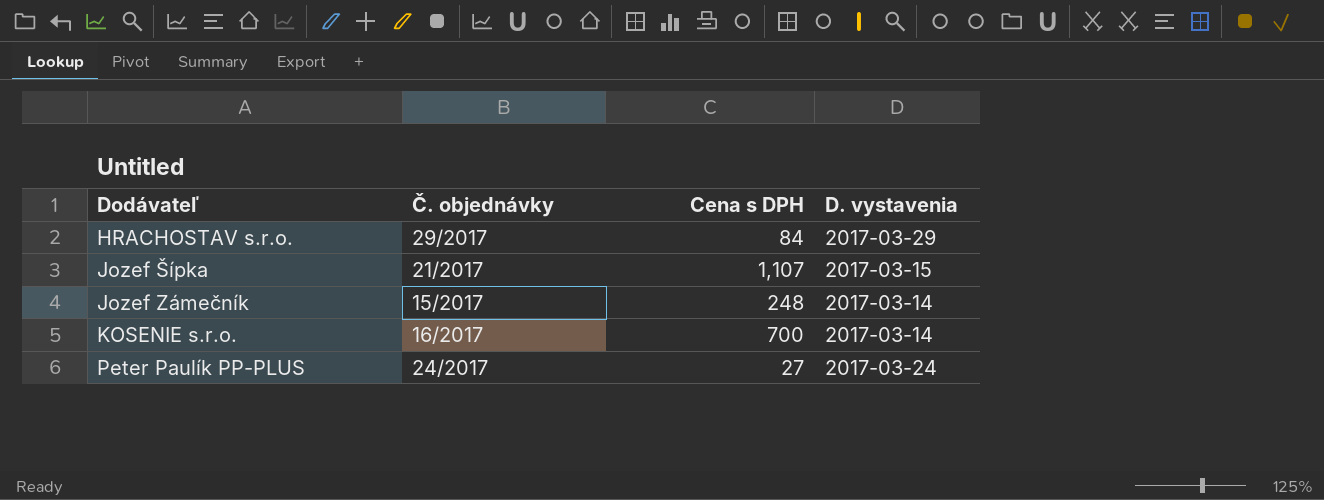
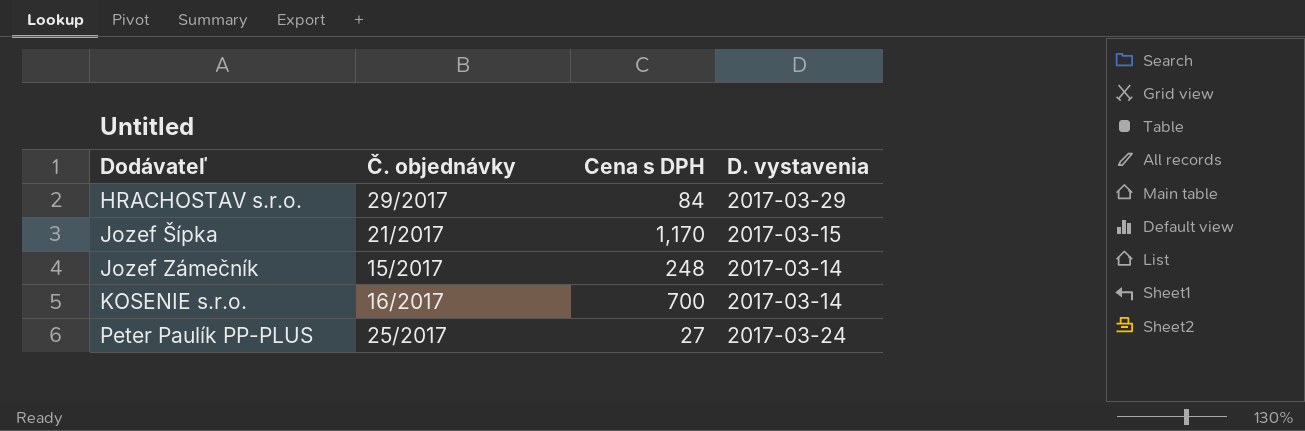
Jozef Šípka | Cena s DPH: 1,107 -> 1,170
Peter Paulík PP-PLUS | Č. objednávky: 24/2017 -> 25/2017

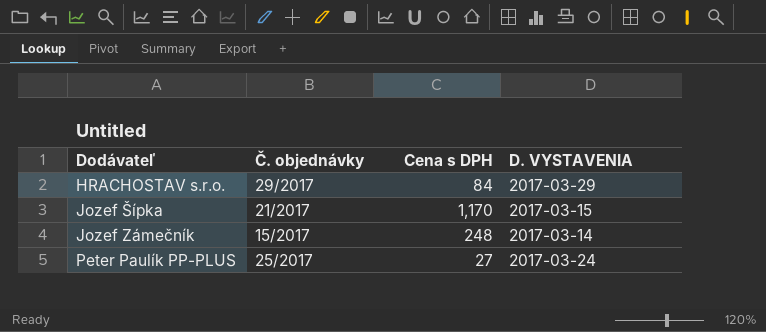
column name: D. vystavenia -> D. VYSTAVENIA
row KOSENIE s.r.o.: 16/2017 | 700 | 2017-03-14 -> none

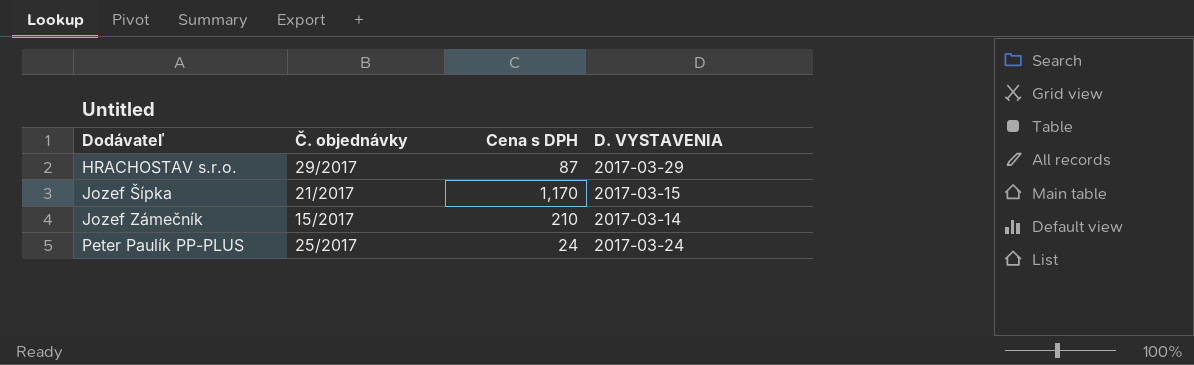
HRACHOSTAV s.r.o. | Cena s DPH: 84 -> 87
Jozef Zámečník | Cena s DPH: 248 -> 210
Peter Paulík PP-PLUS | Cena s DPH: 27 -> 24

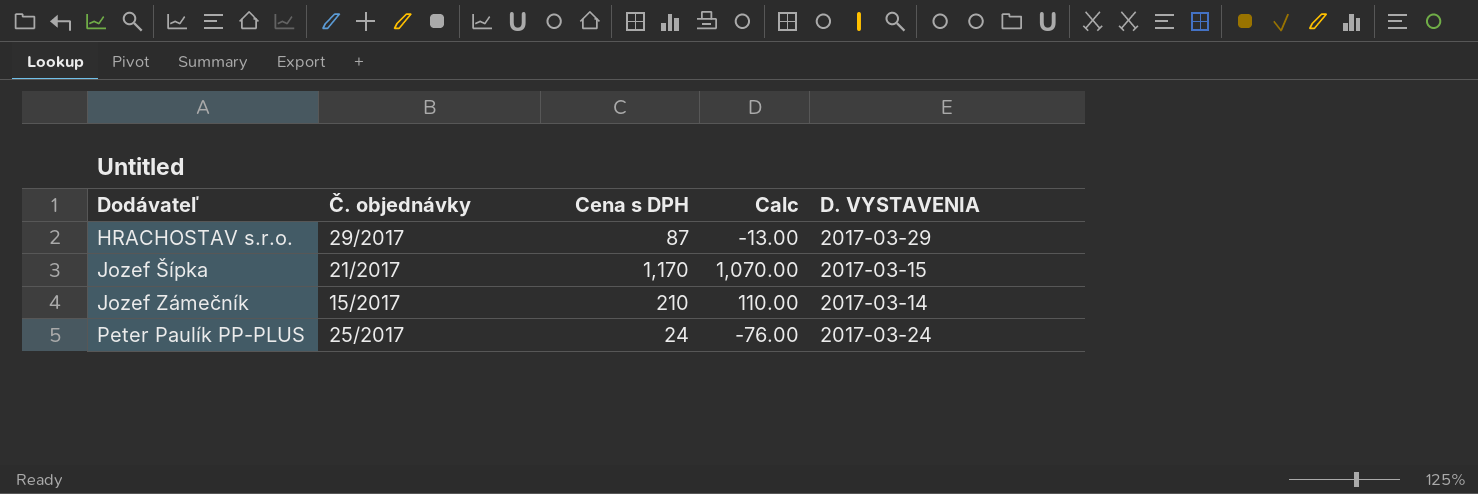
column Calc | formula: none -> [Cena s DPH] - 100

